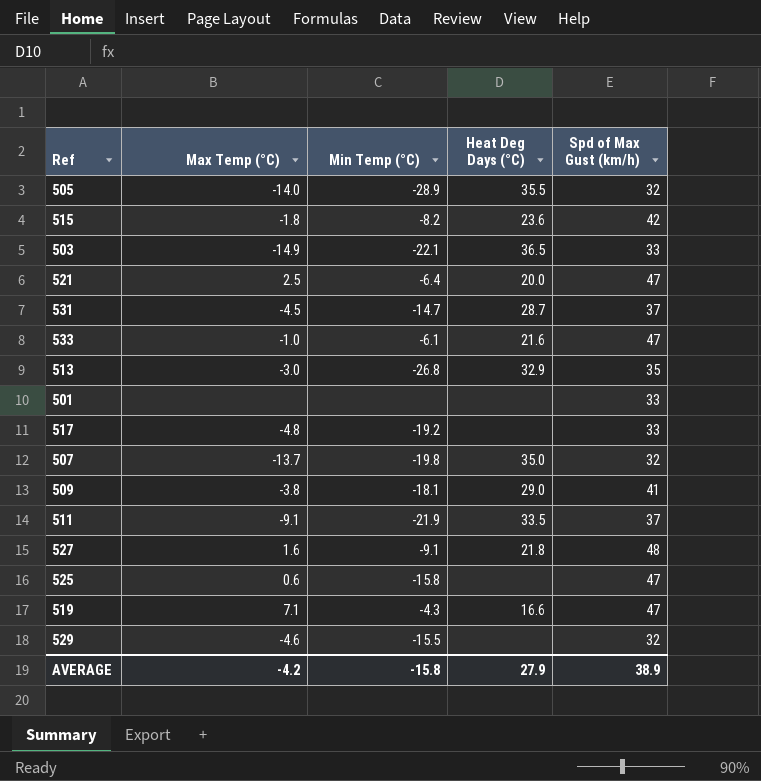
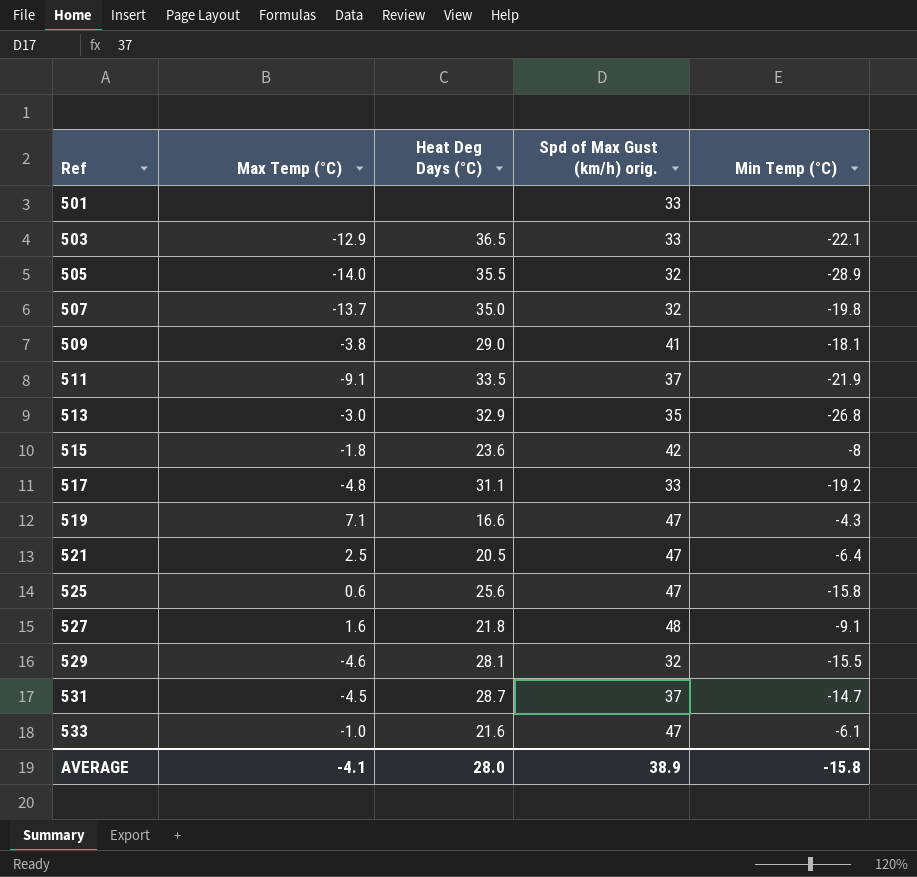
row order: none -> Ref ascending
column name: Spd of Max Gust (km/h) -> Spd of Max Gust (km/h) orig.
column Min Temp (°C) | position: 3 -> 5
503 | Max Temp (°C): -14.9 -> -12.9
515 | Min Temp (°C): -8.2 -> -8
517 | Heat Deg Days (°C): none -> 31.1
521 | Heat Deg Days (°C): 20.0 -> 20.5
525 | Heat Deg Days (°C): none -> 25.6
529 | Heat Deg Days (°C): none -> 28.1
AVERAGE | Max Temp (°C): -4.2 -> -4.1
AVERAGE | Heat Deg Days (°C): 27.9 -> 28.0

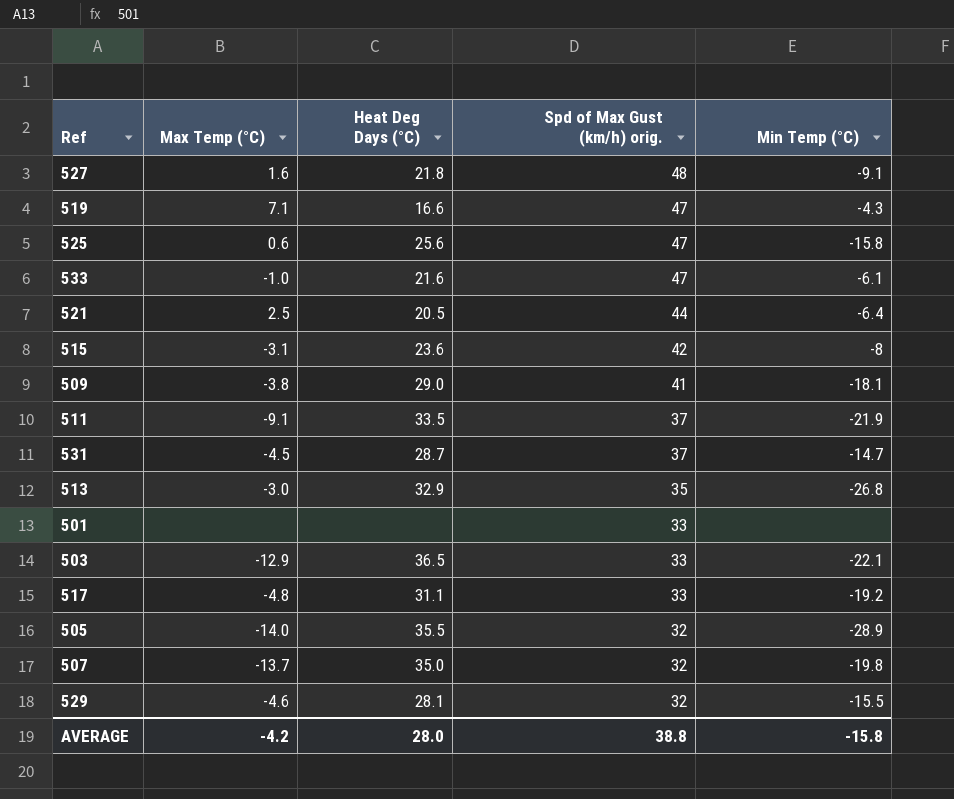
row order: Ref ascending -> Spd of Max Gust (km/h) orig. descending
521 | Spd of Max Gust (km/h) orig.: 47 -> 44
515 | Max Temp (°C): -1.8 -> -3.1
AVERAGE | Max Temp (°C): -4.1 -> -4.2
AVERAGE | Spd of Max Gust (km/h) orig.: 38.9 -> 38.8

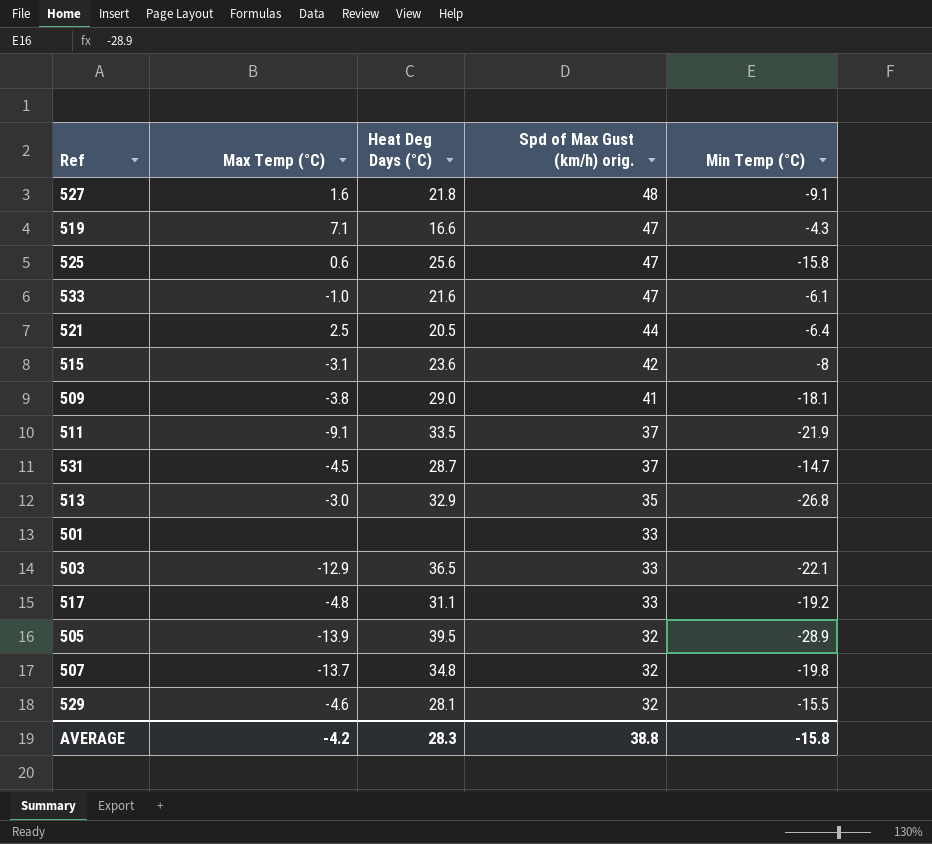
505 | Max Temp (°C): -14.0 -> -13.9
505 | Heat Deg Days (°C): 35.5 -> 39.5
507 | Heat Deg Days (°C): 35.0 -> 34.8
AVERAGE | Heat Deg Days (°C): 28.0 -> 28.3

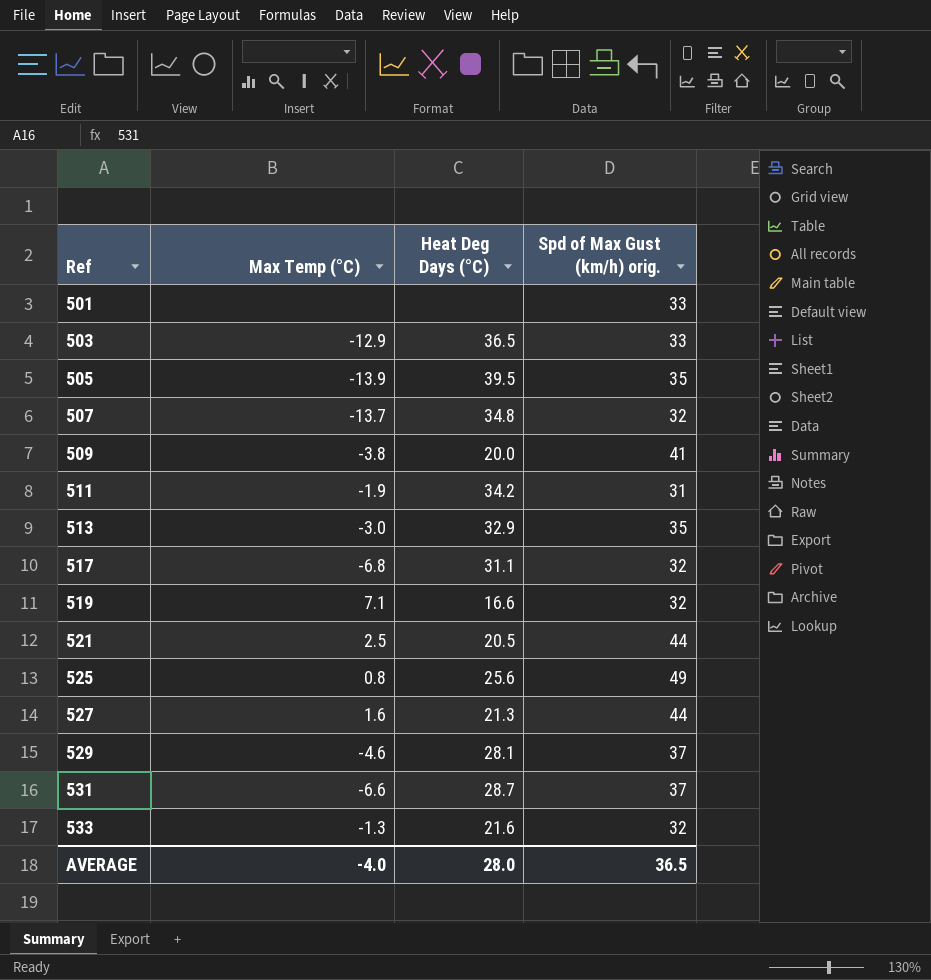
row order: Spd of Max Gust (km/h) orig. descending -> Ref ascending
column Min Temp (°C) | position: 5 -> none
row 515: -3.1 | 23.6 | 42 | -8 -> none
505 | Spd of Max Gust (km/h) orig.: 32 -> 35
509 | Heat Deg Days (°C): 29.0 -> 20.0
511 | Max Temp (°C): -9.1 -> -1.9
511 | Heat Deg Days (°C): 33.5 -> 34.2
511 | Spd of Max Gust (km/h) orig.: 37 -> 31
517 | Max Temp (°C): -4.8 -> -6.8
517 | Spd of Max Gust (km/h) orig.: 33 -> 32
519 | Spd of Max Gust (km/h) orig.: 47 -> 32
525 | Max Temp (°C): 0.6 -> 0.8
525 | Spd of Max Gust (km/h) orig.: 47 -> 49
527 | Heat Deg Days (°C): 21.8 -> 21.3
527 | Spd of Max Gust (km/h) orig.: 48 -> 44
529 | Spd of Max Gust (km/h) orig.: 32 -> 37
531 | Max Temp (°C): -4.5 -> -6.6
533 | Max Temp (°C): -1.0 -> -1.3
533 | Spd of Max Gust (km/h) orig.: 47 -> 32
AVERAGE | Max Temp (°C): -4.2 -> -4.0
AVERAGE | Heat Deg Days (°C): 28.3 -> 28.0
AVERAGE | Spd of Max Gust (km/h) orig.: 38.8 -> 36.5

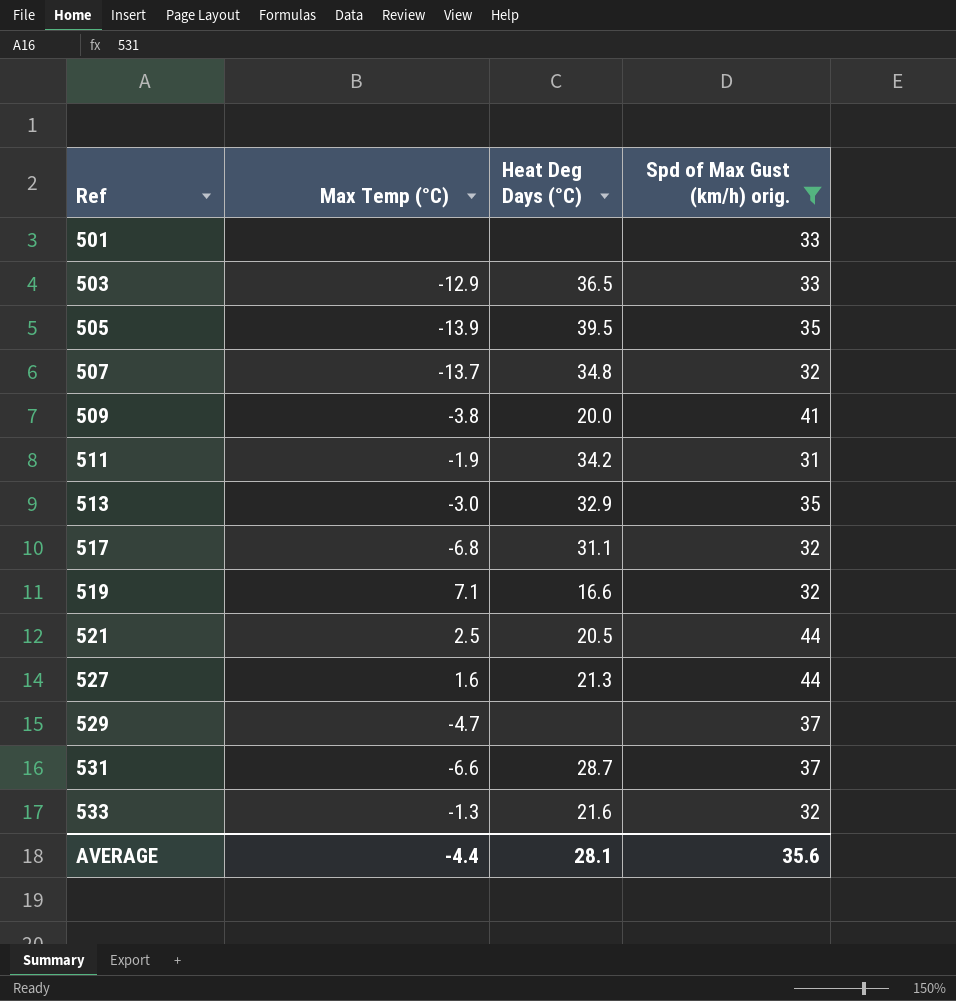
filter: none -> Spd of Max Gust (km/h) orig. != 49
529 | Max Temp (°C): -4.6 -> -4.7
529 | Heat Deg Days (°C): 28.1 -> none
AVERAGE | Max Temp (°C): -4.0 -> -4.4
AVERAGE | Heat Deg Days (°C): 28.0 -> 28.1
AVERAGE | Spd of Max Gust (km/h) orig.: 36.5 -> 35.6

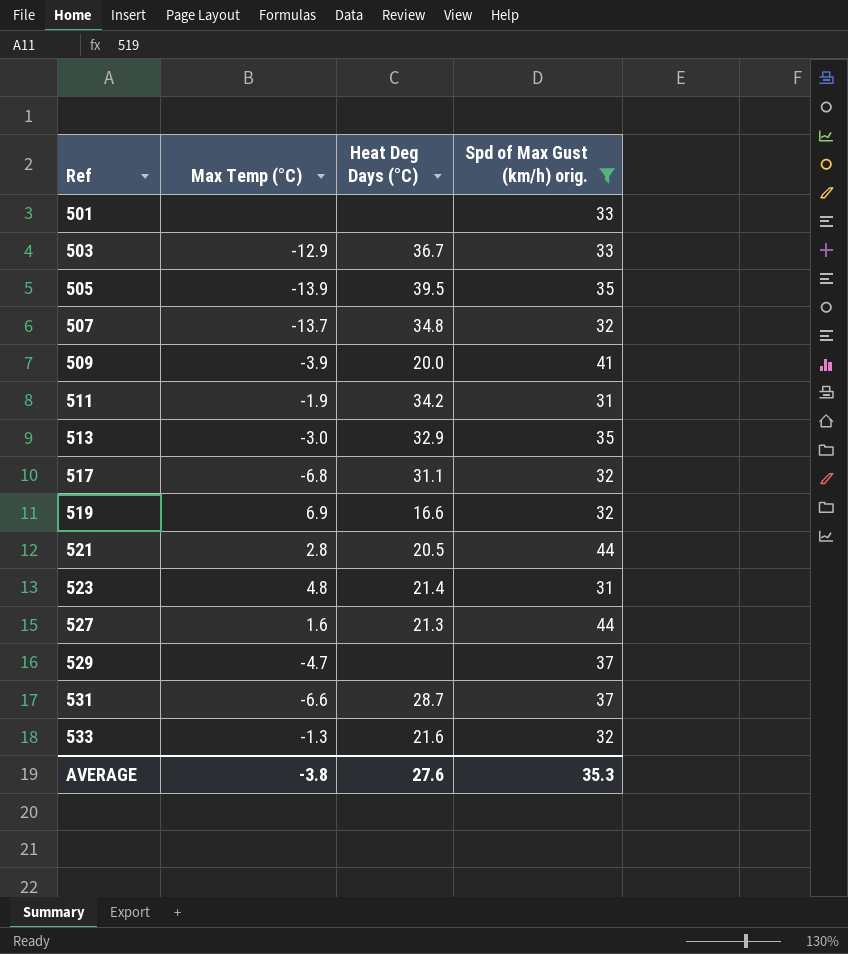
503 | Heat Deg Days (°C): 36.5 -> 36.7
509 | Max Temp (°C): -3.8 -> -3.9
519 | Max Temp (°C): 7.1 -> 6.9
521 | Max Temp (°C): 2.5 -> 2.8
row 523: none -> 4.8 | 21.4 | 31
AVERAGE | Max Temp (°C): -4.4 -> -3.8
AVERAGE | Heat Deg Days (°C): 28.1 -> 27.6
AVERAGE | Spd of Max Gust (km/h) orig.: 35.6 -> 35.3

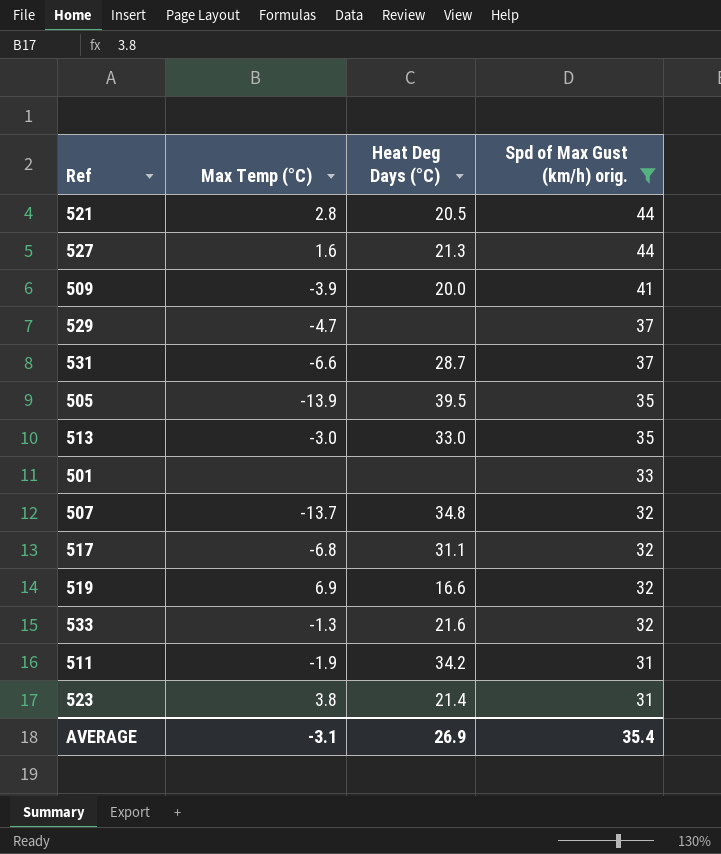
row order: Ref ascending -> Spd of Max Gust (km/h) orig. descending
row 503: -12.9 | 36.7 | 33 -> none
513 | Heat Deg Days (°C): 32.9 -> 33.0
523 | Max Temp (°C): 4.8 -> 3.8
AVERAGE | Max Temp (°C): -3.8 -> -3.1
AVERAGE | Heat Deg Days (°C): 27.6 -> 26.9
AVERAGE | Spd of Max Gust (km/h) orig.: 35.3 -> 35.4

